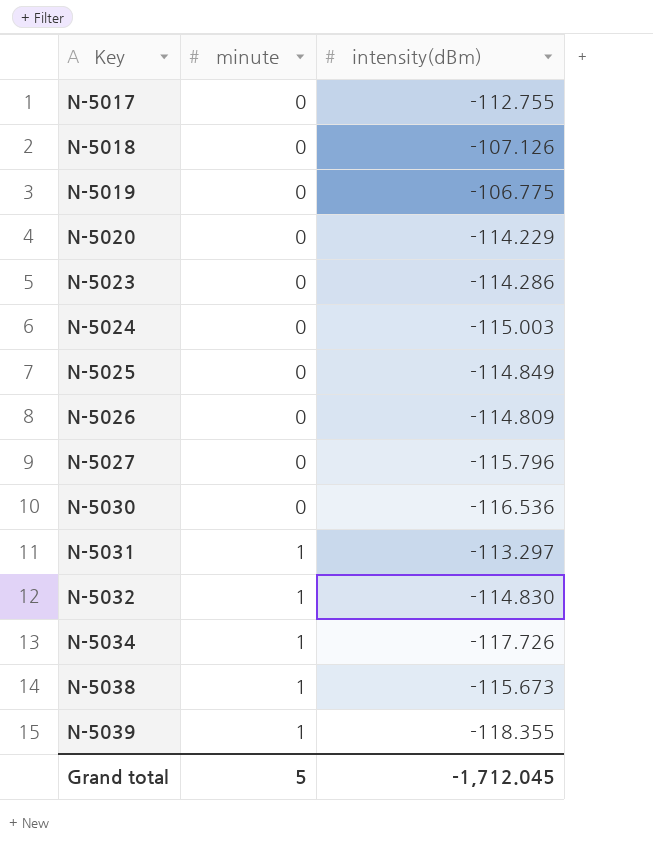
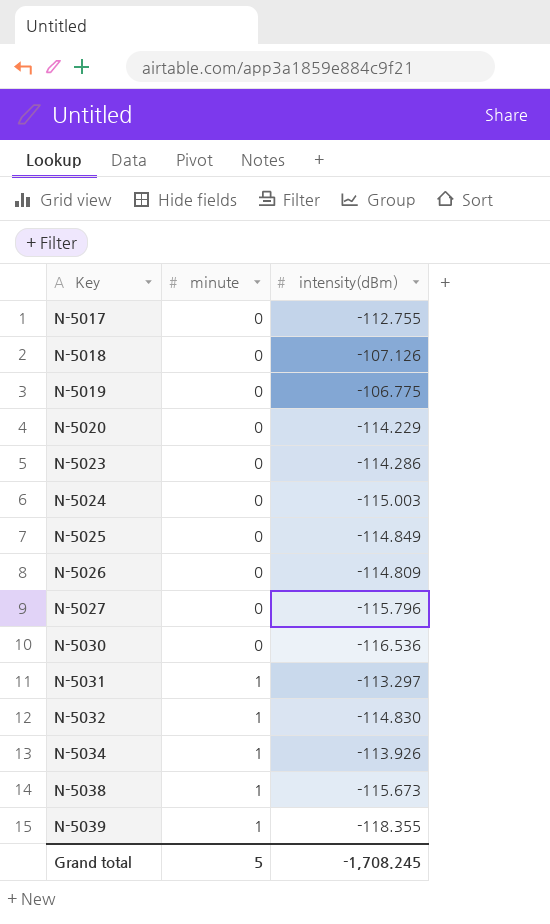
N-5034 | intensity(dBm): -117.726 -> -113.926
Grand total | intensity(dBm): -1,712.045 -> -1,708.245

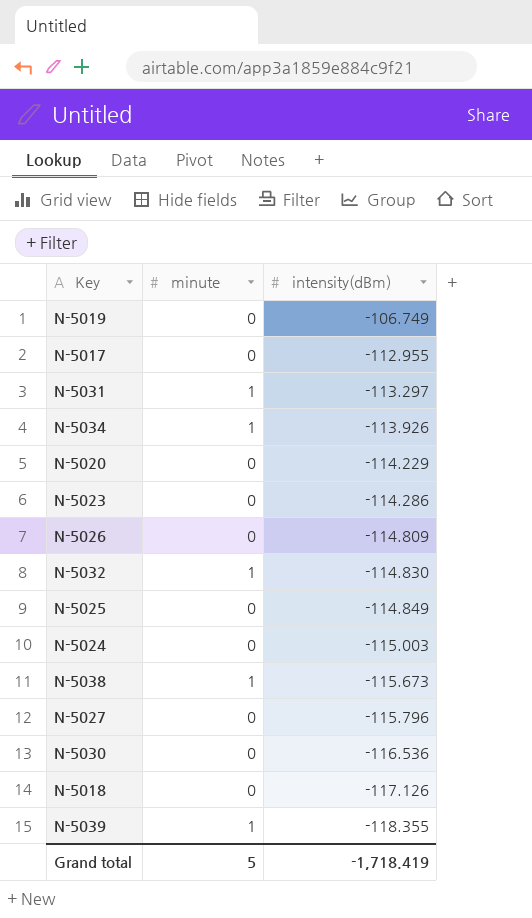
row order: Key ascending -> intensity(dBm) descending
N-5019 | intensity(dBm): -106.775 -> -106.749
N-5017 | intensity(dBm): -112.755 -> -112.955
N-5018 | intensity(dBm): -107.126 -> -117.126
Grand total | intensity(dBm): -1,708.245 -> -1,718.419

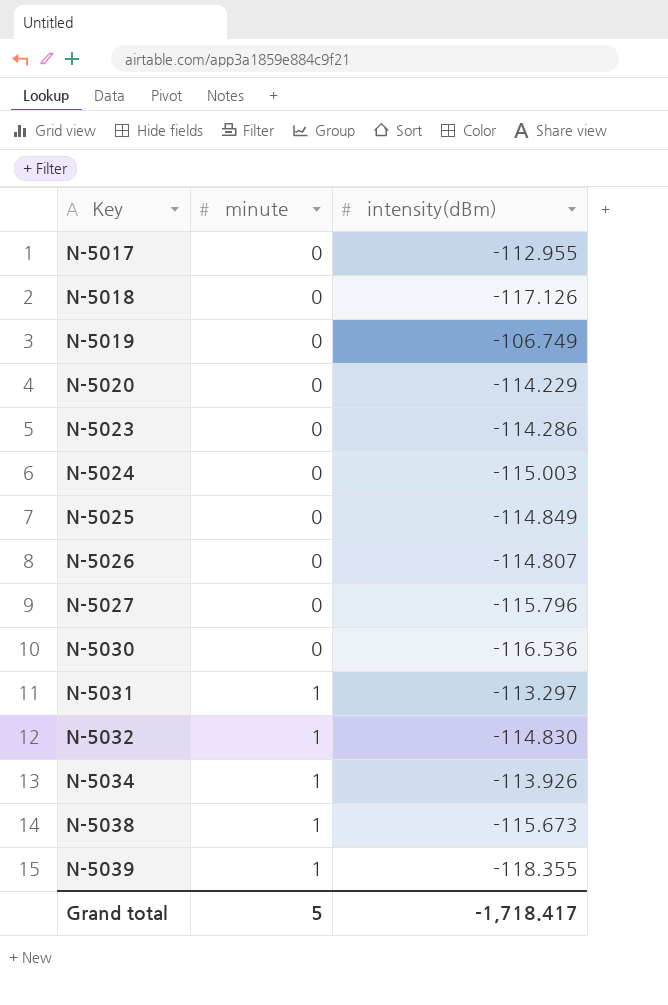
row order: intensity(dBm) descending -> Key ascending
N-5026 | intensity(dBm): -114.809 -> -114.807
Grand total | intensity(dBm): -1,718.419 -> -1,718.417

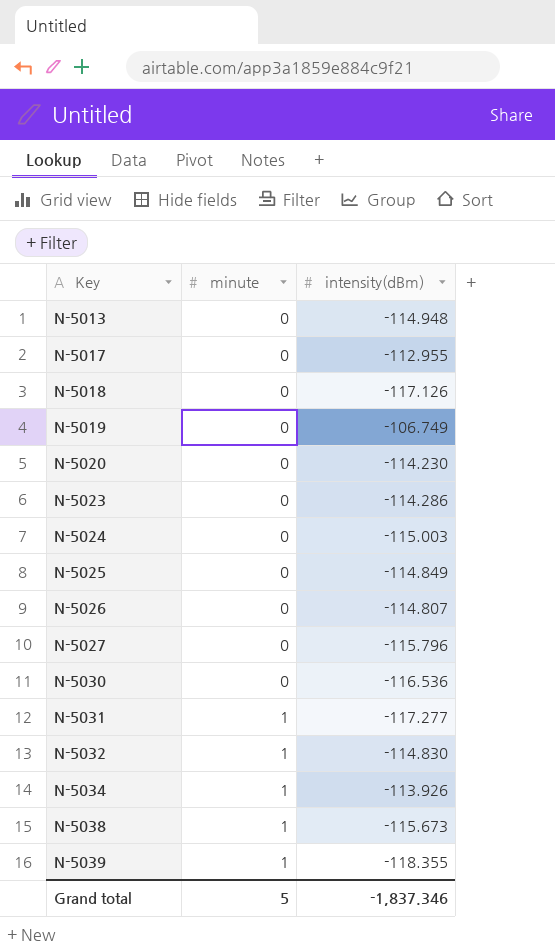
row N-5013: none -> 0 | -114.948
N-5020 | intensity(dBm): -114.229 -> -114.230
N-5031 | intensity(dBm): -113.297 -> -117.277
Grand total | intensity(dBm): -1,718.417 -> -1,837.346

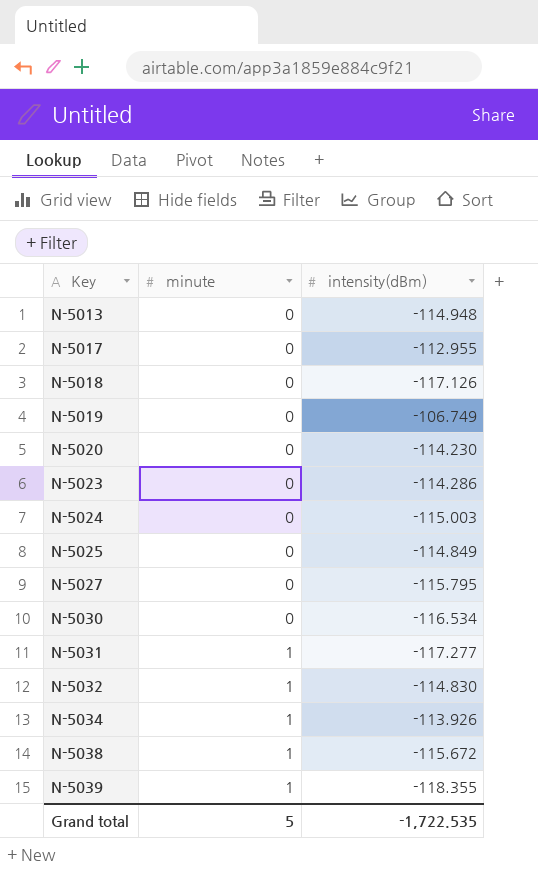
row N-5026: 0 | -114.807 -> none
N-5027 | intensity(dBm): -115.796 -> -115.795
N-5030 | intensity(dBm): -116.536 -> -116.534
N-5038 | intensity(dBm): -115.673 -> -115.672
Grand total | intensity(dBm): -1,837.346 -> -1,722.535

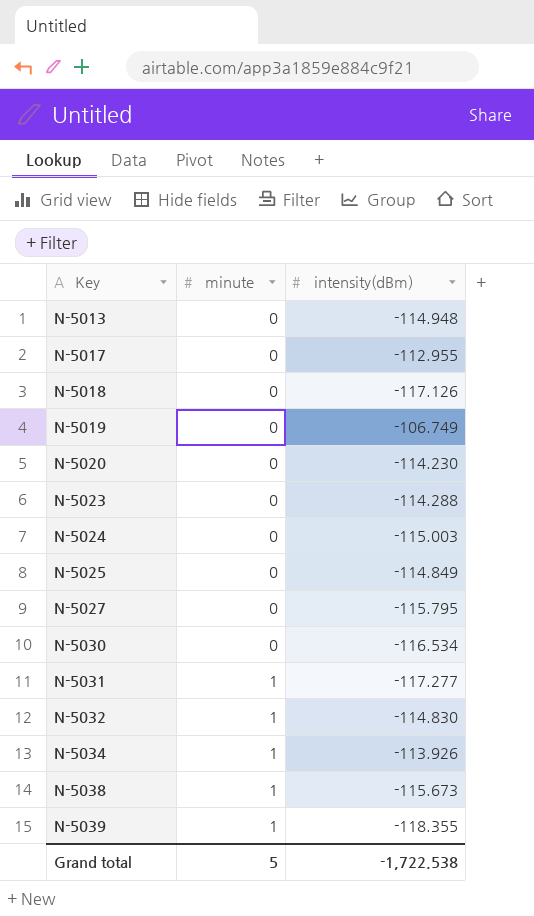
N-5023 | intensity(dBm): -114.286 -> -114.288
N-5038 | intensity(dBm): -115.672 -> -115.673
Grand total | intensity(dBm): -1,722.535 -> -1,722.538

